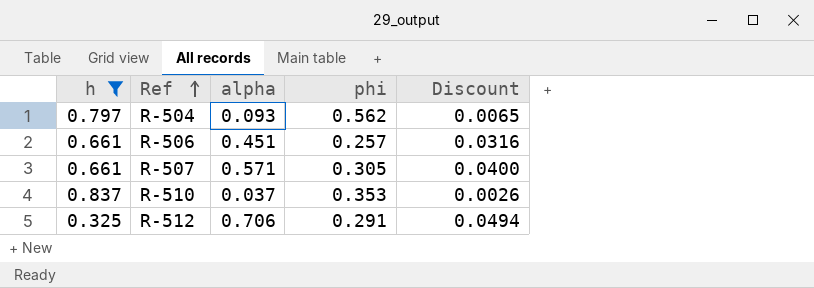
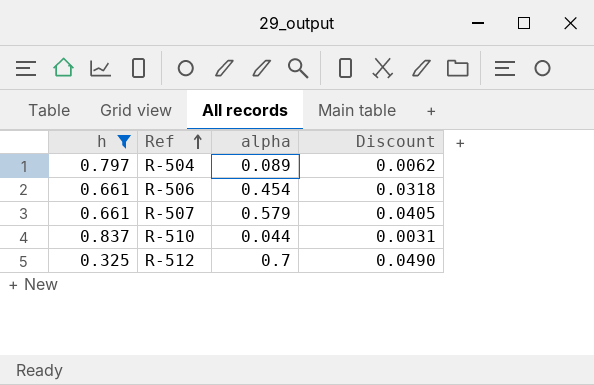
column phi | position: 4 -> none
R-504 | alpha: 0.093 -> 0.089
R-504 | Discount: 0.0065 -> 0.0062
R-506 | alpha: 0.451 -> 0.454
R-506 | Discount: 0.0316 -> 0.0318
R-507 | alpha: 0.571 -> 0.579
R-507 | Discount: 0.0400 -> 0.0405
R-510 | alpha: 0.037 -> 0.044
R-510 | Discount: 0.0026 -> 0.0031
R-512 | alpha: 0.706 -> 0.7
R-512 | Discount: 0.0494 -> 0.0490

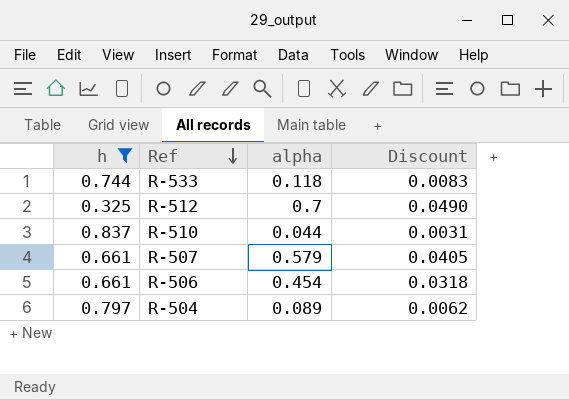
row order: Ref ascending -> Ref descending
row R-533: none -> 0.744 | 0.118 | 0.0083

